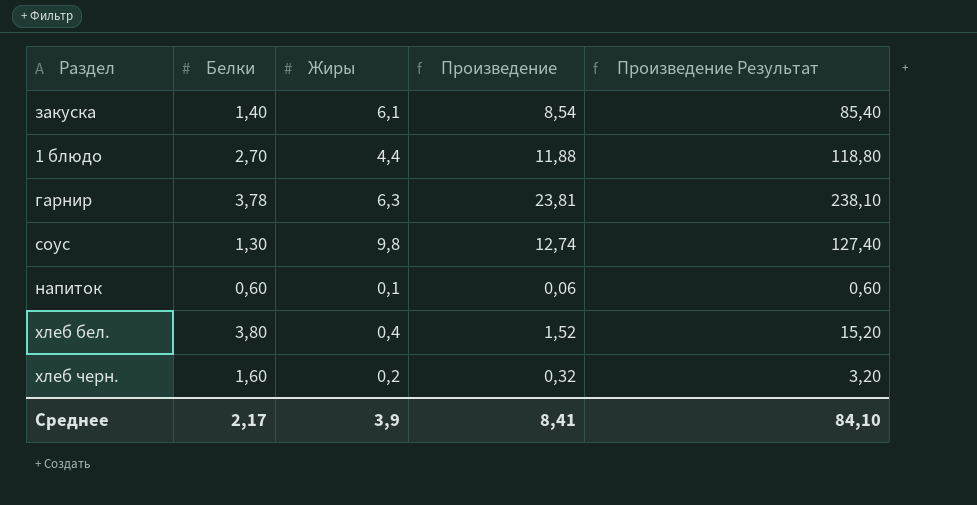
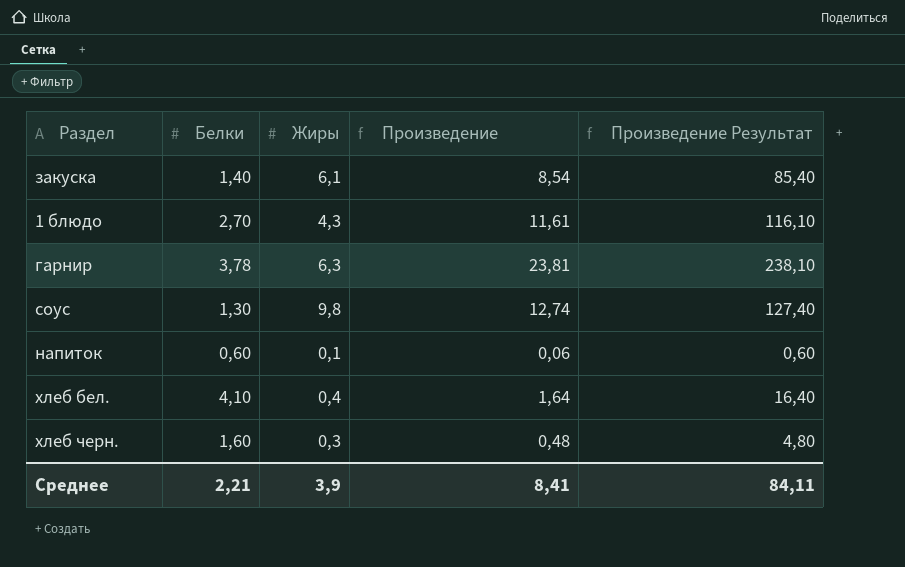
1 блюдо | Жиры: 4,4 -> 4,3
1 блюдо | Произведение: 11,88 -> 11,61
1 блюдо | Произведение Результат: 118,80 -> 116,10
хлеб бел. | Белки: 3,80 -> 4,10
хлеб бел. | Произведение: 1,52 -> 1,64
хлеб бел. | Произведение Результат: 15,20 -> 16,40
хлеб черн. | Жиры: 0,2 -> 0,3
хлеб черн. | Произведение: 0,32 -> 0,48
хлеб черн. | Произведение Результат: 3,20 -> 4,80
Среднее | Белки: 2,17 -> 2,21
Среднее | Произведение Результат: 84,10 -> 84,11

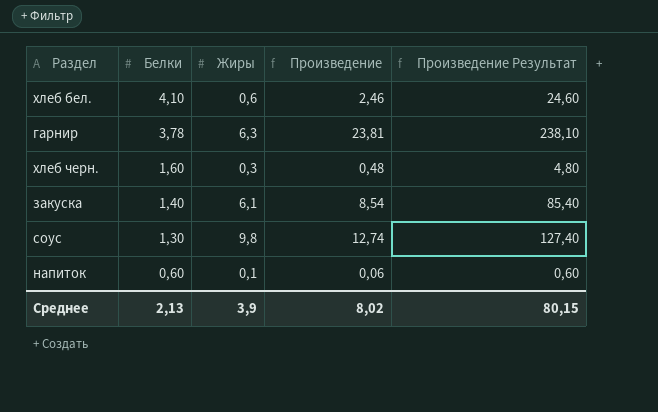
row order: none -> Белки descending
row 1 блюдо: 2,70 | 4,3 | 11,61 | 116,10 -> none
хлеб бел. | Жиры: 0,4 -> 0,6
хлеб бел. | Произведение: 1,64 -> 2,46
хлеб бел. | Произведение Результат: 16,40 -> 24,60
Среднее | Белки: 2,21 -> 2,13
Среднее | Произведение: 8,41 -> 8,02
Среднее | Произведение Результат: 84,11 -> 80,15

